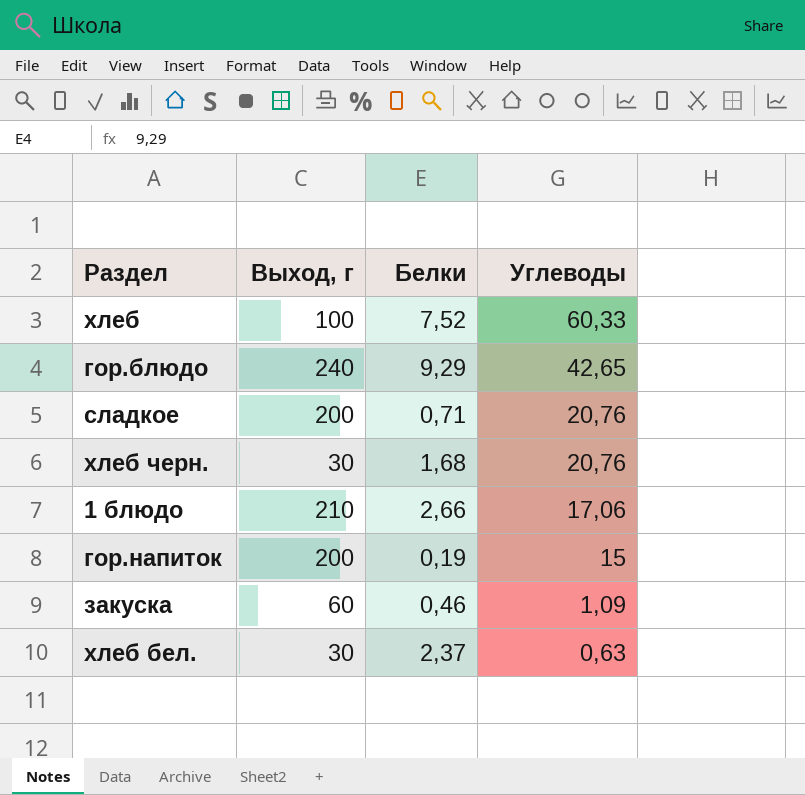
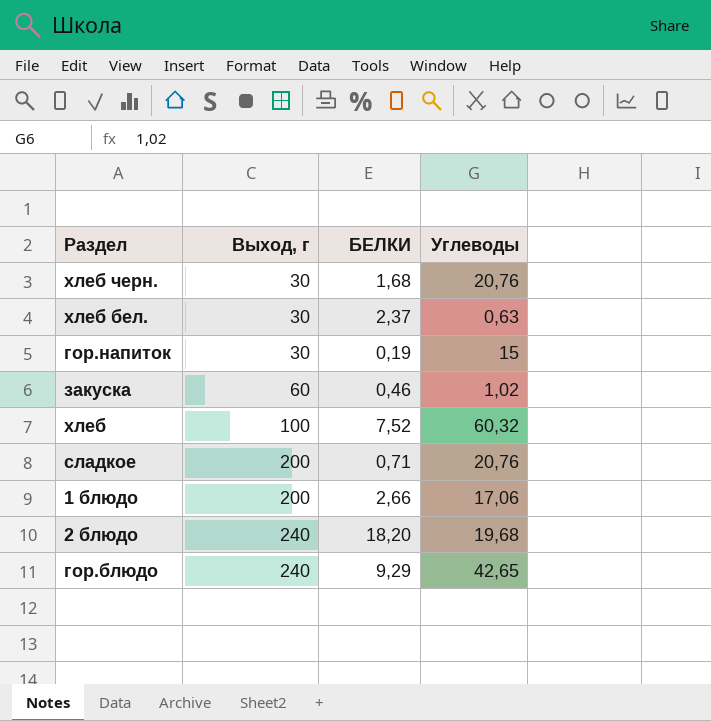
row order: Углеводы descending -> Выход, г ascending
column name: Белки -> БЕЛКИ
гор.напиток | Выход, г: 200 -> 30
закуска | Углеводы: 1,09 -> 1,02
хлеб | Углеводы: 60,33 -> 60,32
1 блюдо | Выход, г: 210 -> 200
row 2 блюдо: none -> 240 | 18,20 | 19,68

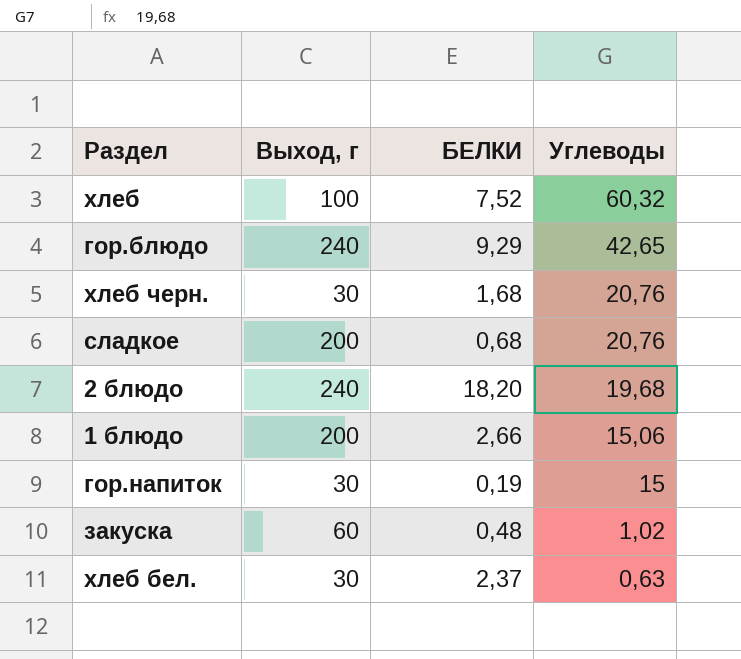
row order: Выход, г ascending -> Углеводы descending
сладкое | БЕЛКИ: 0,71 -> 0,68
1 блюдо | Углеводы: 17,06 -> 15,06
закуска | БЕЛКИ: 0,46 -> 0,48

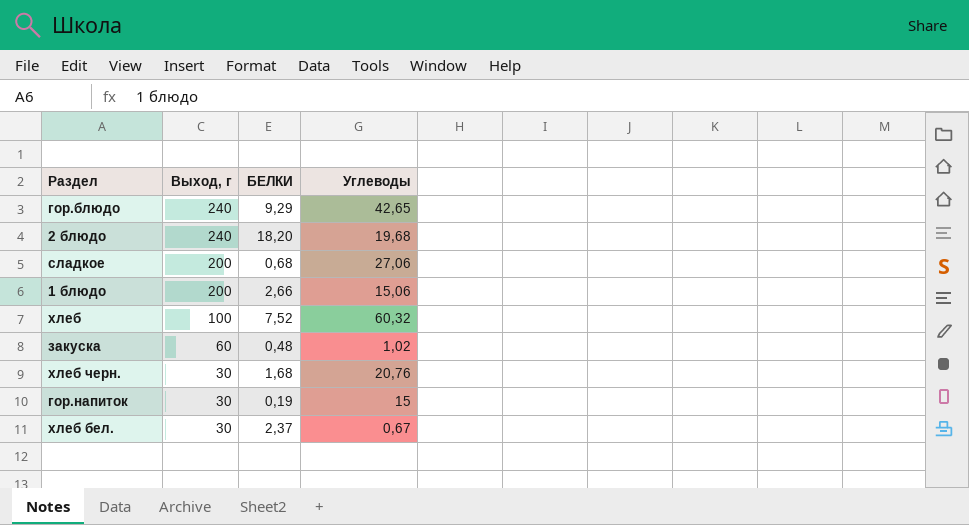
row order: Углеводы descending -> Выход, г descending
сладкое | Углеводы: 20,76 -> 27,06
хлеб бел. | Углеводы: 0,63 -> 0,67

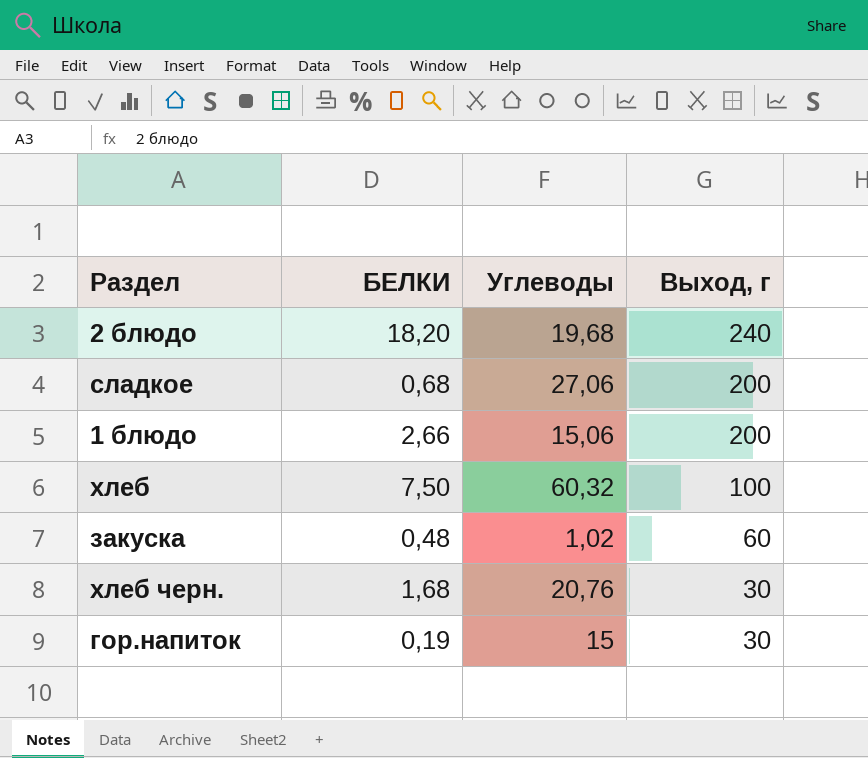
column Выход, г | position: 2 -> 4
row гор.блюдо: 240 | 9,29 | 42,65 -> none
row хлеб бел.: 30 | 2,37 | 0,67 -> none
хлеб | БЕЛКИ: 7,52 -> 7,50

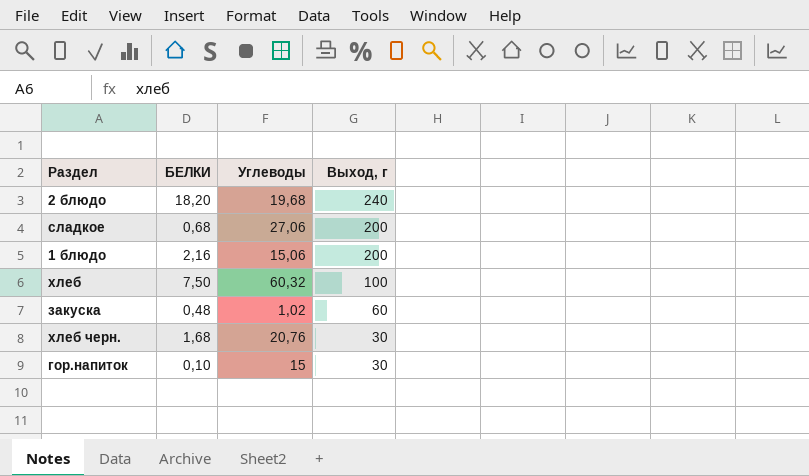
1 блюдо | БЕЛКИ: 2,66 -> 2,16
гор.напиток | БЕЛКИ: 0,19 -> 0,10

